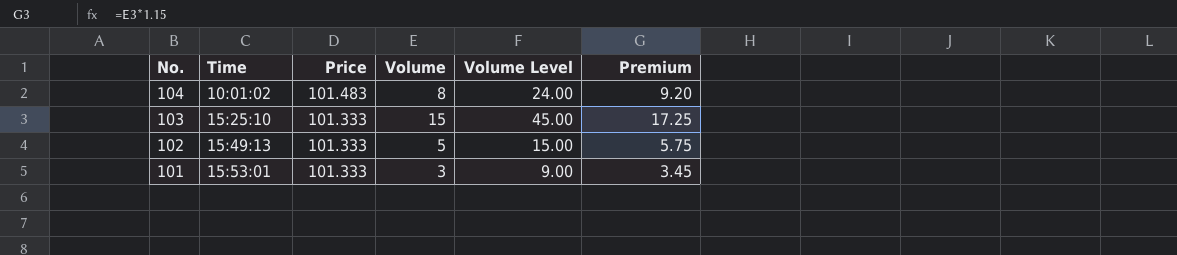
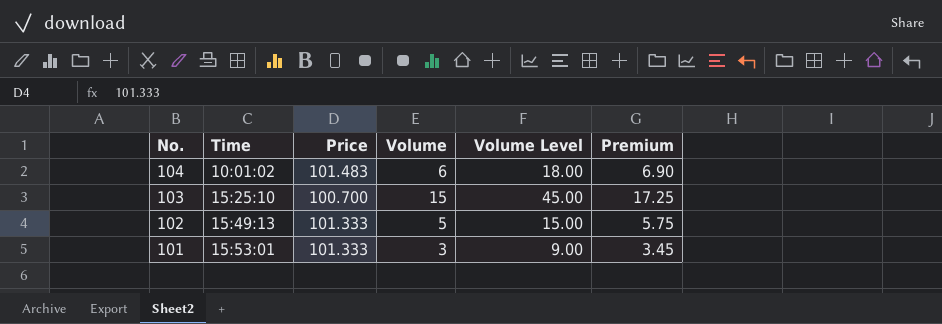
104 | Volume: 8 -> 6
104 | Volume Level: 24.00 -> 18.00
104 | Premium: 9.20 -> 6.90
103 | Price: 101.333 -> 100.700

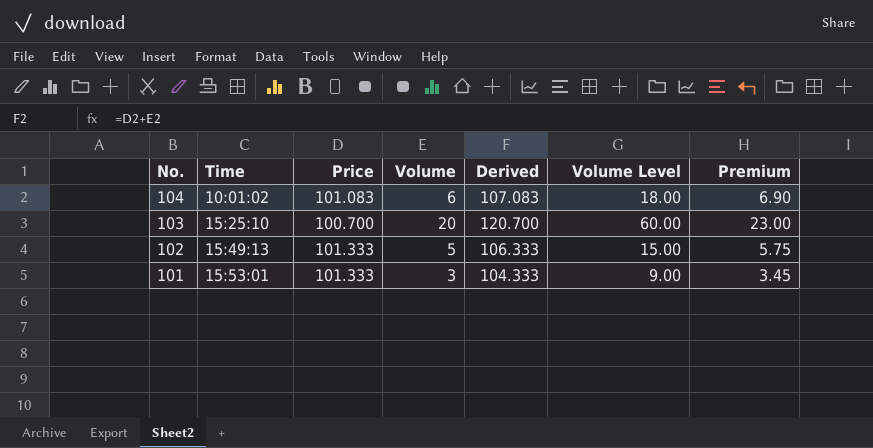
column Derived | formula: none -> [Price] + [Volume]
104 | Price: 101.483 -> 101.083
103 | Volume: 15 -> 20
103 | Volume Level: 45.00 -> 60.00
103 | Premium: 17.25 -> 23.00

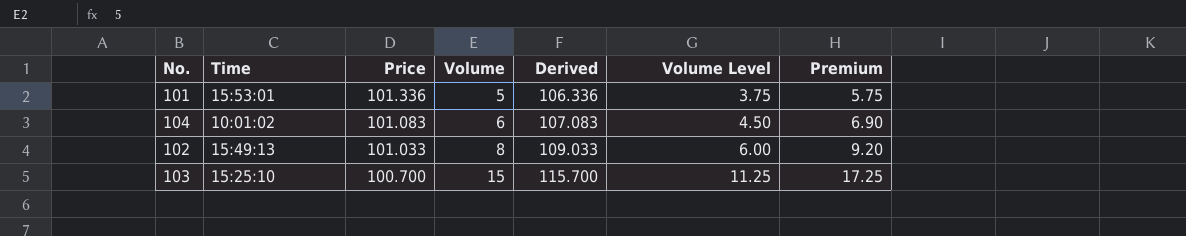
row order: No. descending -> Price descending
column Volume Level | formula: [Volume] * 3 -> [Volume] * 0.75
101 | Price: 101.333 -> 101.336
101 | Volume: 3 -> 5
101 | Derived: 104.333 -> 106.336
101 | Premium: 3.45 -> 5.75
102 | Price: 101.333 -> 101.033
102 | Volume: 5 -> 8
102 | Derived: 106.333 -> 109.033
102 | Premium: 5.75 -> 9.20
103 | Volume: 20 -> 15
103 | Derived: 120.700 -> 115.700
103 | Premium: 23.00 -> 17.25

